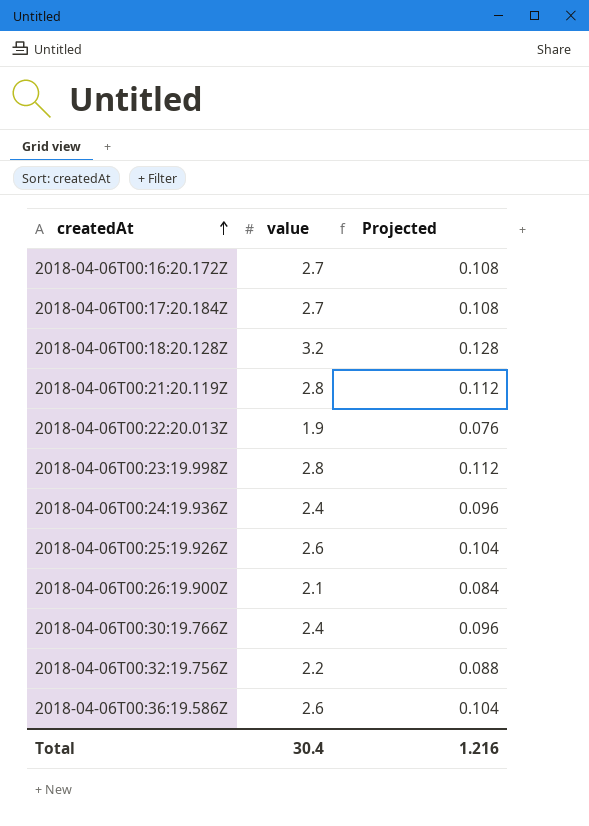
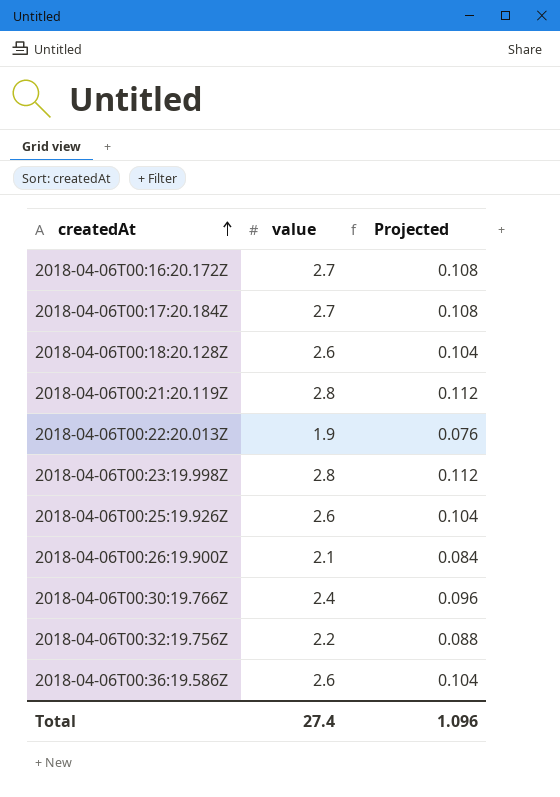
row 2018-04-06T00:24:19.936Z: 2.4 | 0.096 -> none
2018-04-06T00:18:20.128Z | value: 3.2 -> 2.6
2018-04-06T00:18:20.128Z | Projected: 0.128 -> 0.104
Total | value: 30.4 -> 27.4
Total | Projected: 1.216 -> 1.096

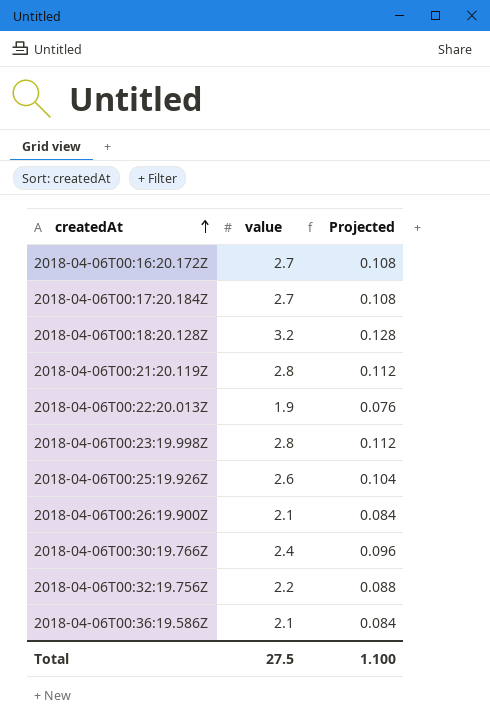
2018-04-06T00:18:20.128Z | value: 2.6 -> 3.2
2018-04-06T00:18:20.128Z | Projected: 0.104 -> 0.128
2018-04-06T00:36:19.586Z | value: 2.6 -> 2.1
2018-04-06T00:36:19.586Z | Projected: 0.104 -> 0.084
Total | value: 27.4 -> 27.5
Total | Projected: 1.096 -> 1.100

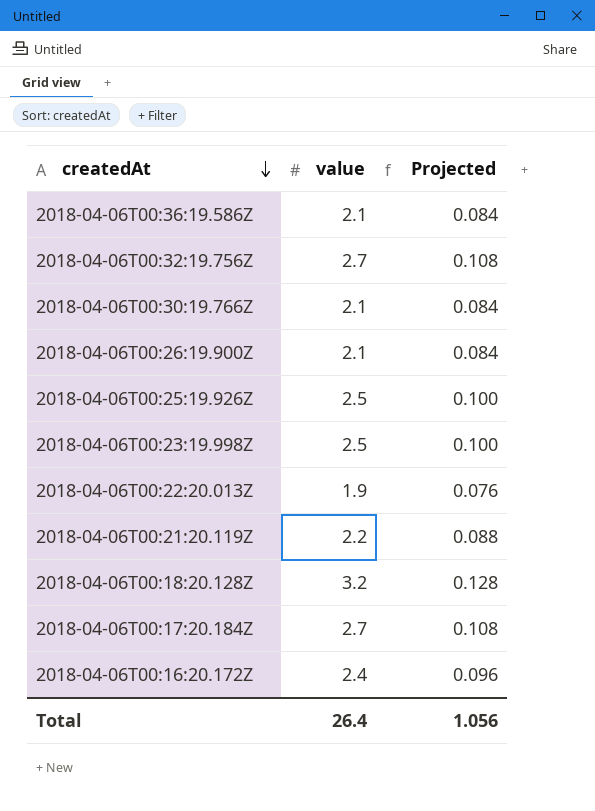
row order: createdAt ascending -> createdAt descending
2018-04-06T00:32:19.756Z | value: 2.2 -> 2.7
2018-04-06T00:32:19.756Z | Projected: 0.088 -> 0.108
2018-04-06T00:30:19.766Z | value: 2.4 -> 2.1
2018-04-06T00:30:19.766Z | Projected: 0.096 -> 0.084
2018-04-06T00:25:19.926Z | value: 2.6 -> 2.5
2018-04-06T00:25:19.926Z | Projected: 0.104 -> 0.100
2018-04-06T00:23:19.998Z | value: 2.8 -> 2.5
2018-04-06T00:23:19.998Z | Projected: 0.112 -> 0.100
2018-04-06T00:21:20.119Z | value: 2.8 -> 2.2
2018-04-06T00:21:20.119Z | Projected: 0.112 -> 0.088
2018-04-06T00:16:20.172Z | value: 2.7 -> 2.4
2018-04-06T00:16:20.172Z | Projected: 0.108 -> 0.096
Total | value: 27.5 -> 26.4
Total | Projected: 1.100 -> 1.056

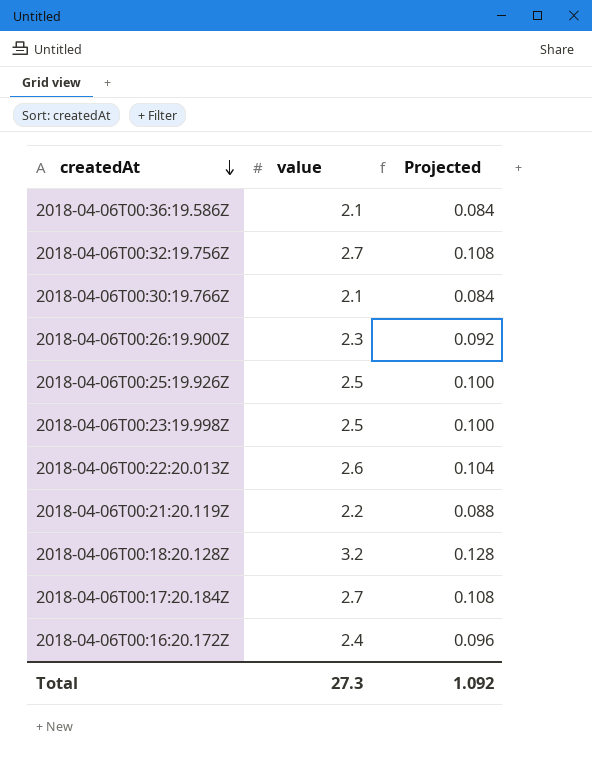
2018-04-06T00:26:19.900Z | value: 2.1 -> 2.3
2018-04-06T00:26:19.900Z | Projected: 0.084 -> 0.092
2018-04-06T00:22:20.013Z | value: 1.9 -> 2.6
2018-04-06T00:22:20.013Z | Projected: 0.076 -> 0.104
Total | value: 26.4 -> 27.3
Total | Projected: 1.056 -> 1.092

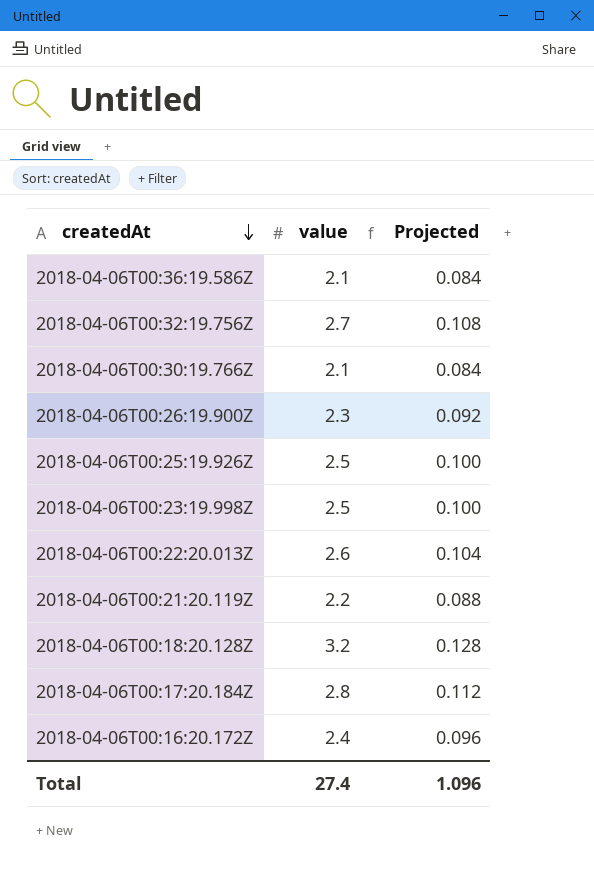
2018-04-06T00:17:20.184Z | value: 2.7 -> 2.8
2018-04-06T00:17:20.184Z | Projected: 0.108 -> 0.112
Total | value: 27.3 -> 27.4
Total | Projected: 1.092 -> 1.096

